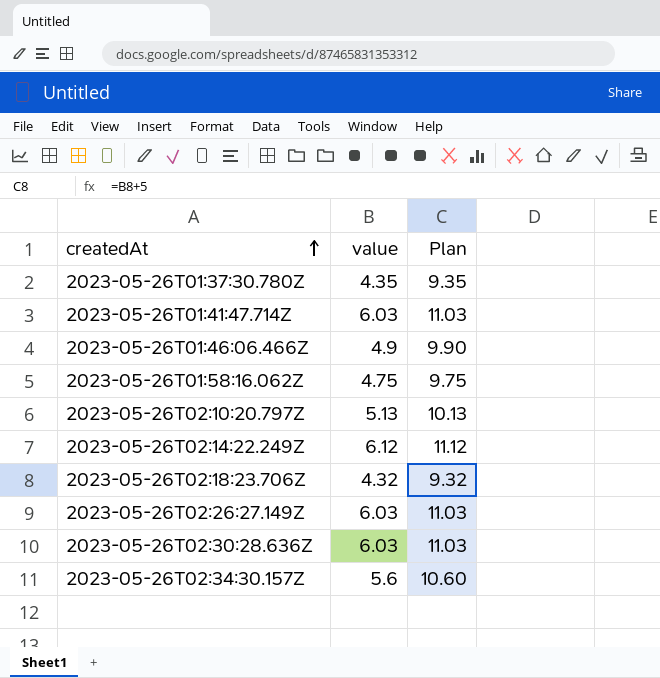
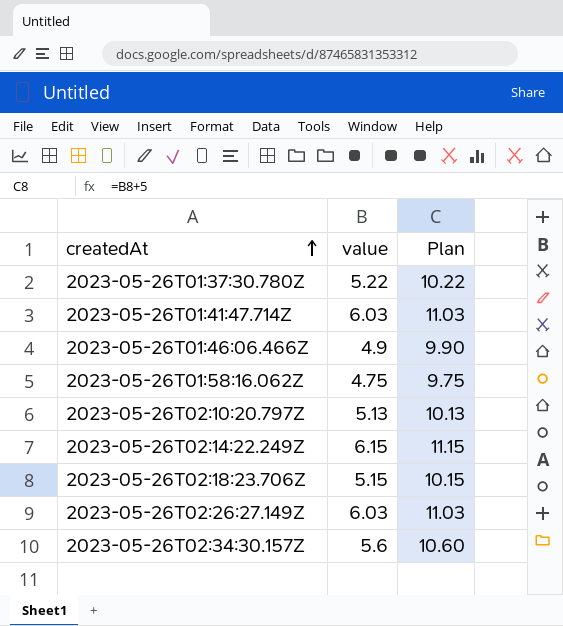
row 2023-05-26T02:30:28.636Z: 6.03 | 11.03 -> none
2023-05-26T01:37:30.780Z | value: 4.35 -> 5.22
2023-05-26T01:37:30.780Z | Plan: 9.35 -> 10.22
2023-05-26T02:14:22.249Z | value: 6.12 -> 6.15
2023-05-26T02:14:22.249Z | Plan: 11.12 -> 11.15
2023-05-26T02:18:23.706Z | value: 4.32 -> 5.15
2023-05-26T02:18:23.706Z | Plan: 9.32 -> 10.15

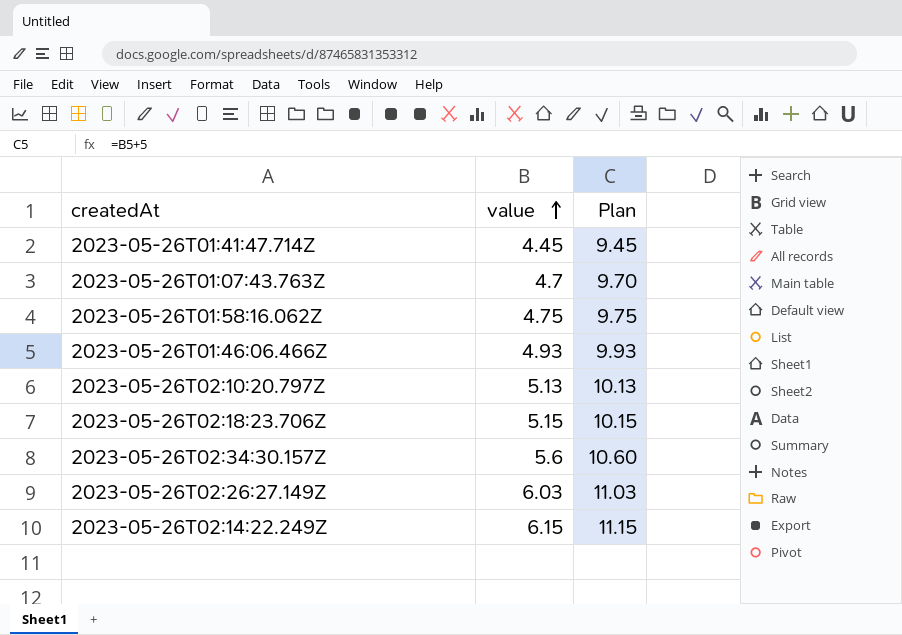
row order: createdAt ascending -> value ascending
row 2023-05-26T01:37:30.780Z: 5.22 | 10.22 -> none
2023-05-26T01:41:47.714Z | value: 6.03 -> 4.45
2023-05-26T01:41:47.714Z | Plan: 11.03 -> 9.45
row 2023-05-26T01:07:43.763Z: none -> 4.7 | 9.70
2023-05-26T01:46:06.466Z | value: 4.9 -> 4.93
2023-05-26T01:46:06.466Z | Plan: 9.90 -> 9.93

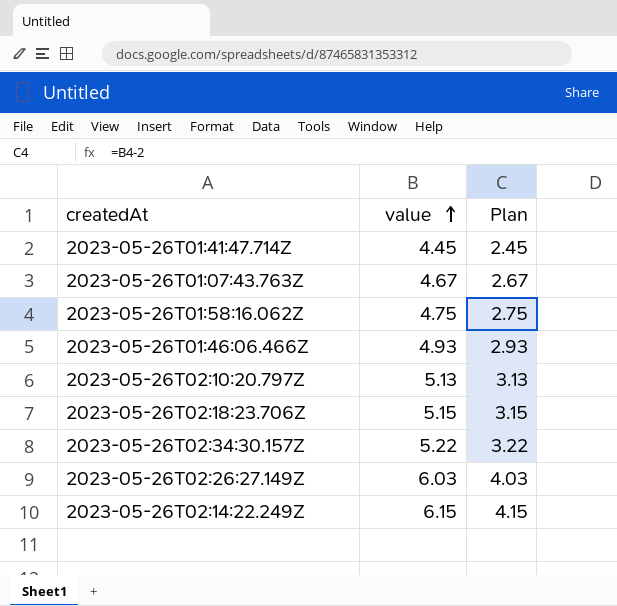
column Plan | formula: [value] + 5 -> [value] - 2
2023-05-26T01:07:43.763Z | value: 4.7 -> 4.67
2023-05-26T02:34:30.157Z | value: 5.6 -> 5.22

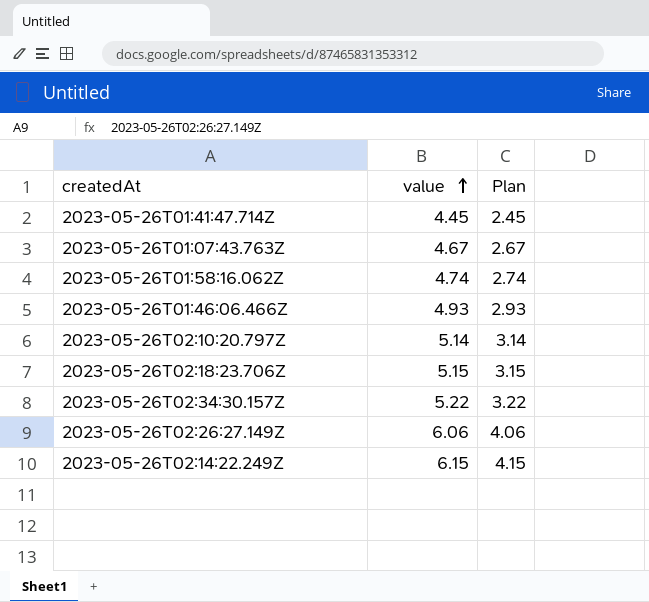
2023-05-26T01:58:16.062Z | value: 4.75 -> 4.74
2023-05-26T01:58:16.062Z | Plan: 2.75 -> 2.74
2023-05-26T02:10:20.797Z | value: 5.13 -> 5.14
2023-05-26T02:10:20.797Z | Plan: 3.13 -> 3.14
2023-05-26T02:26:27.149Z | value: 6.03 -> 6.06
2023-05-26T02:26:27.149Z | Plan: 4.03 -> 4.06

